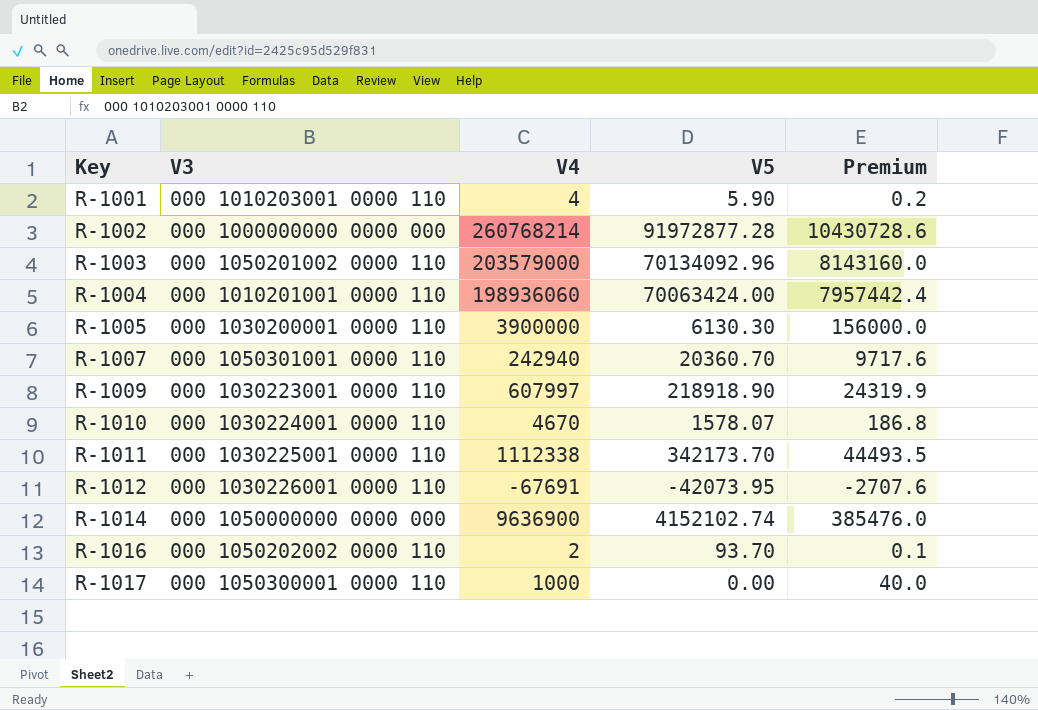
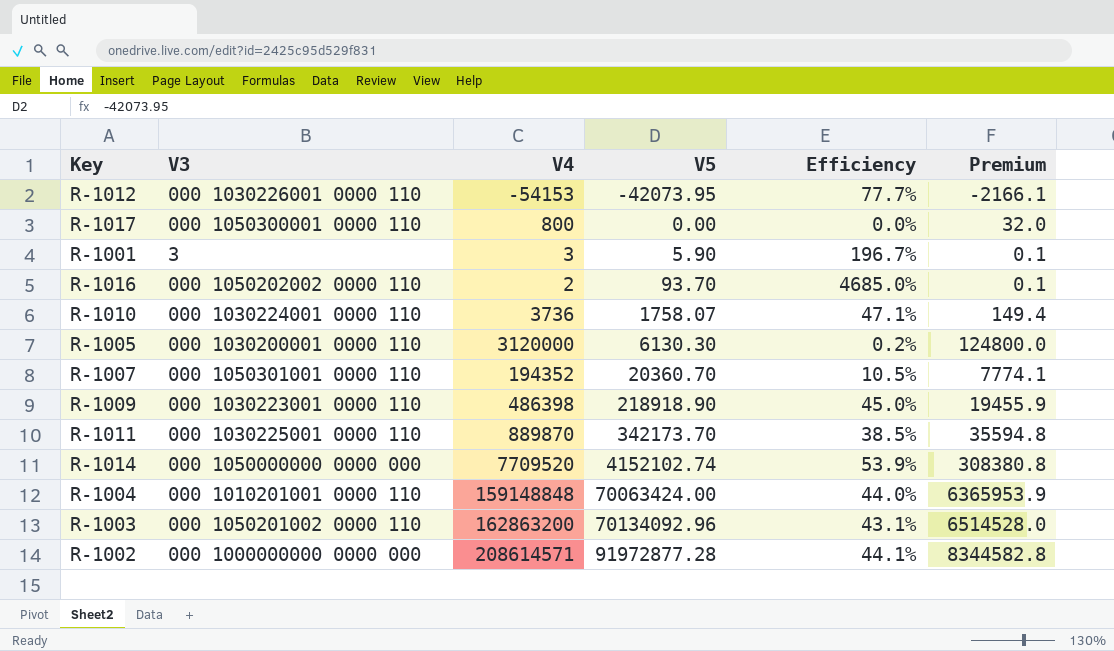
row order: Key ascending -> V5 ascending
column Efficiency | formula: none -> [V5] / [V4]
R-1012 | V4: -67691 -> -54153
R-1012 | Premium: -2707.6 -> -2166.1
R-1017 | V4: 1000 -> 800
R-1017 | Premium: 40.0 -> 32.0
R-1001 | V3: 000 1010203001 0000 110 -> 3
R-1001 | V4: 4 -> 3
R-1001 | Premium: 0.2 -> 0.1
R-1010 | V4: 4670 -> 3736
R-1010 | V5: 1578.07 -> 1758.07
R-1010 | Premium: 186.8 -> 149.4
R-1005 | V4: 3900000 -> 3120000
R-1005 | Premium: 156000.0 -> 124800.0
R-1007 | V4: 242940 -> 194352
R-1007 | Premium: 9717.6 -> 7774.1
R-1009 | V4: 607997 -> 486398
R-1009 | Premium: 24319.9 -> 19455.9
R-1011 | V4: 1112338 -> 889870
R-1011 | Premium: 44493.5 -> 35594.8
R-1014 | V4: 9636900 -> 7709520
R-1014 | Premium: 385476.0 -> 308380.8
R-1004 | V4: 198936060 -> 159148848
R-1004 | Premium: 7957442.4 -> 6365953.9
R-1003 | V4: 203579000 -> 162863200
R-1003 | Premium: 8143160.0 -> 6514528.0
R-1002 | V4: 260768214 -> 208614571
R-1002 | Premium: 10430728.6 -> 8344582.8

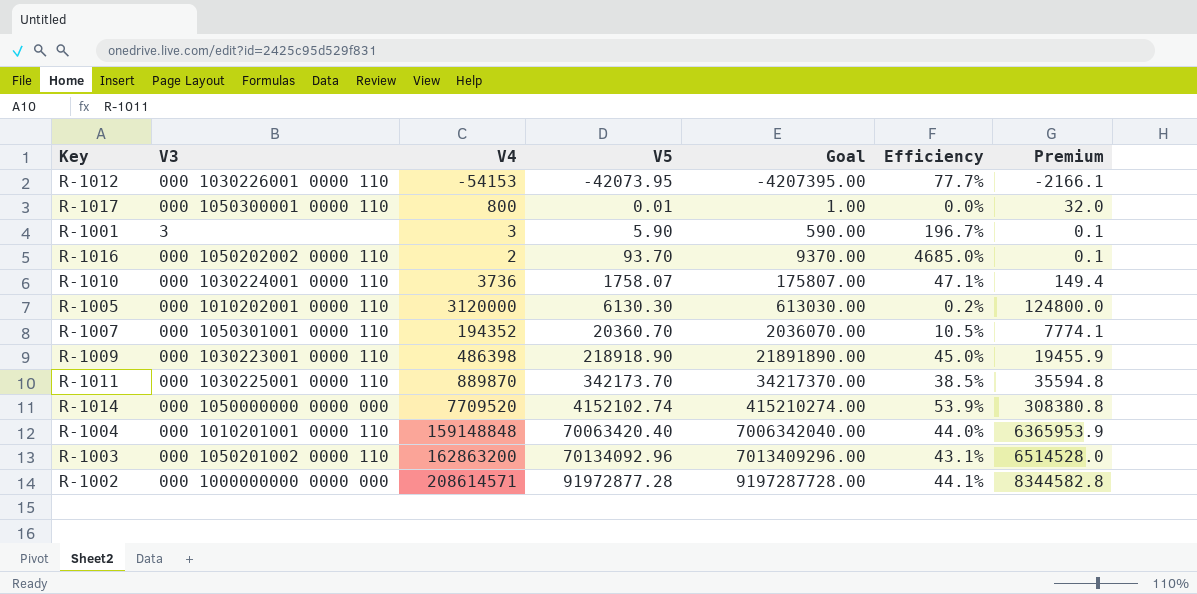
column Goal | formula: none -> [V5] * 100
R-1017 | V5: 0.00 -> 0.01
R-1005 | V3: 000 1030200001 0000 110 -> 000 1010202001 0000 110
R-1004 | V5: 70063424.00 -> 70063420.40

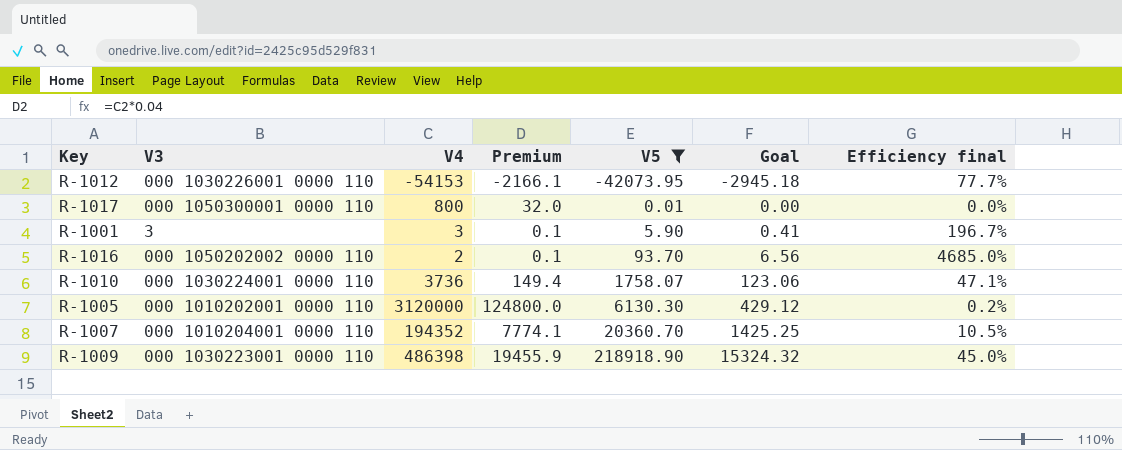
filter: none -> V5 <= 218918.90
column Premium | position: 7 -> 4
column Goal | formula: [V5] * 100 -> [V5] * 0.07
column name: Efficiency -> Efficiency final
R-1007 | V3: 000 1050301001 0000 110 -> 000 1010204001 0000 110

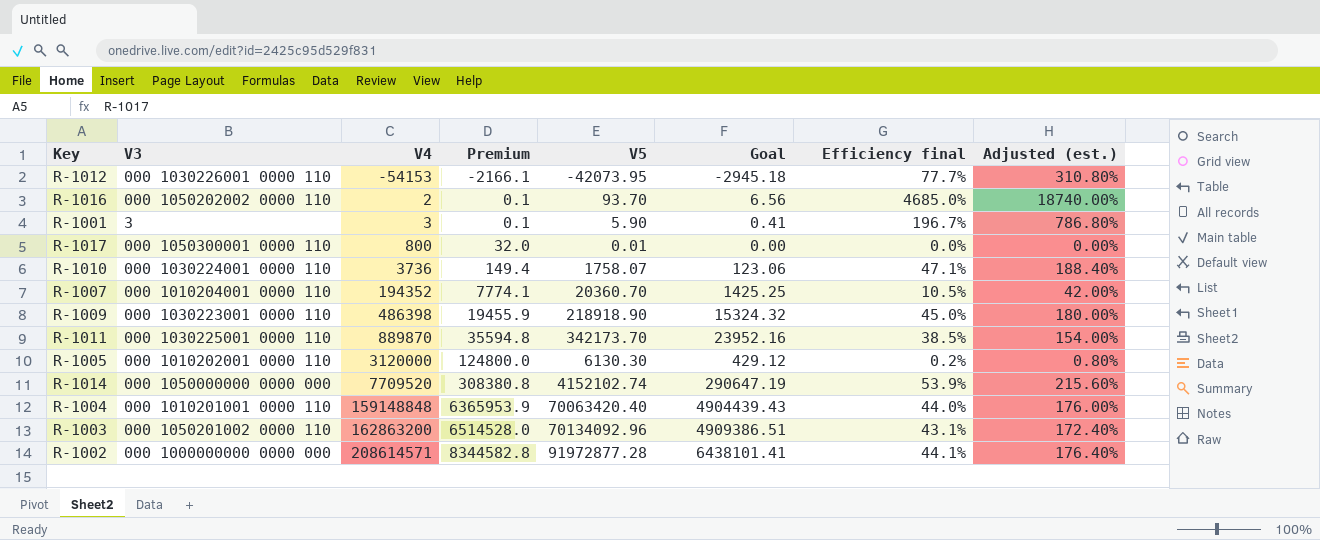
filter: V5 <= 218918.90 -> none
row order: V5 ascending -> V4 ascending
column Adjusted (est.) | formula: none -> [Efficiency final] * 4

